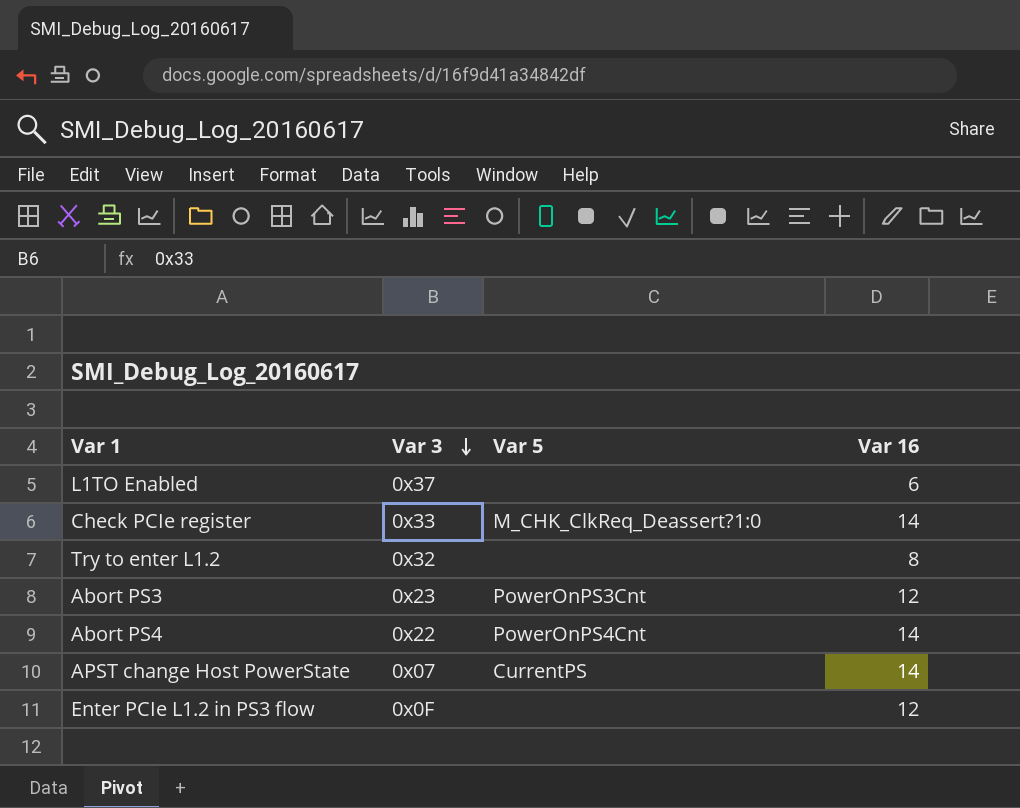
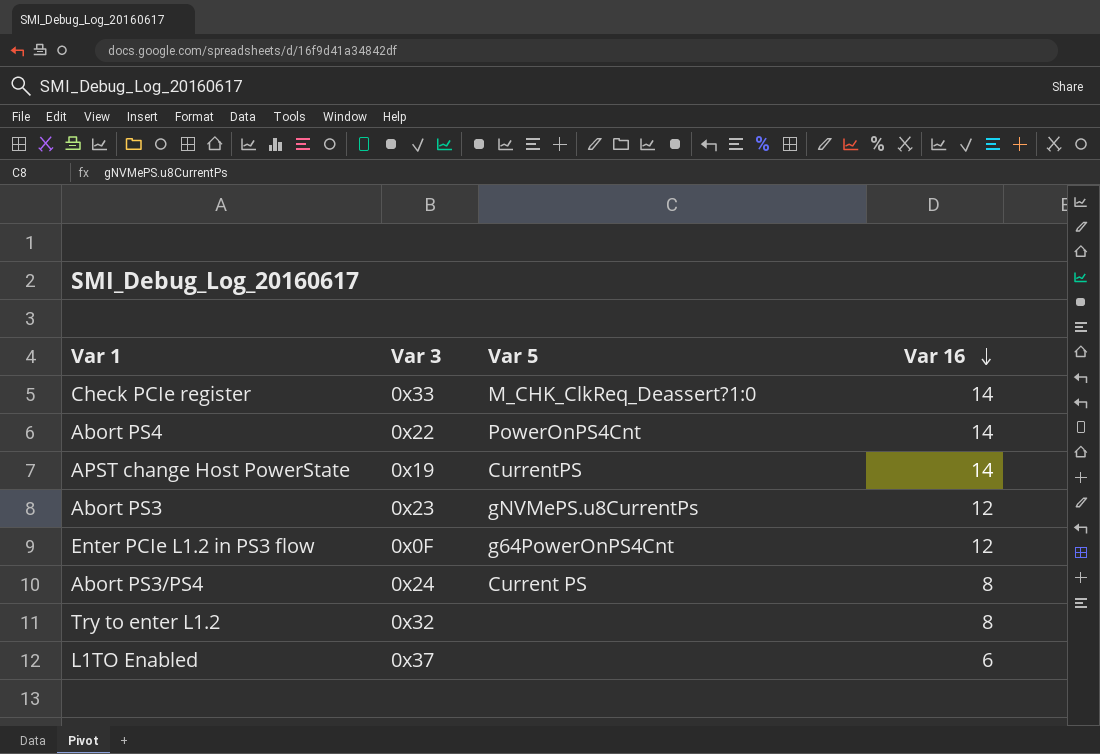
row order: Var 3 descending -> Var 16 descending
APST change Host PowerState | Var 3: 0x07 -> 0x19
Abort PS3 | Var 5: PowerOnPS3Cnt -> gNVMePS.u8CurrentPs
Enter PCIe L1.2 in PS3 flow | Var 5: none -> g64PowerOnPS4Cnt
row Abort PS3/PS4: none -> 0x24 | Current PS | 8

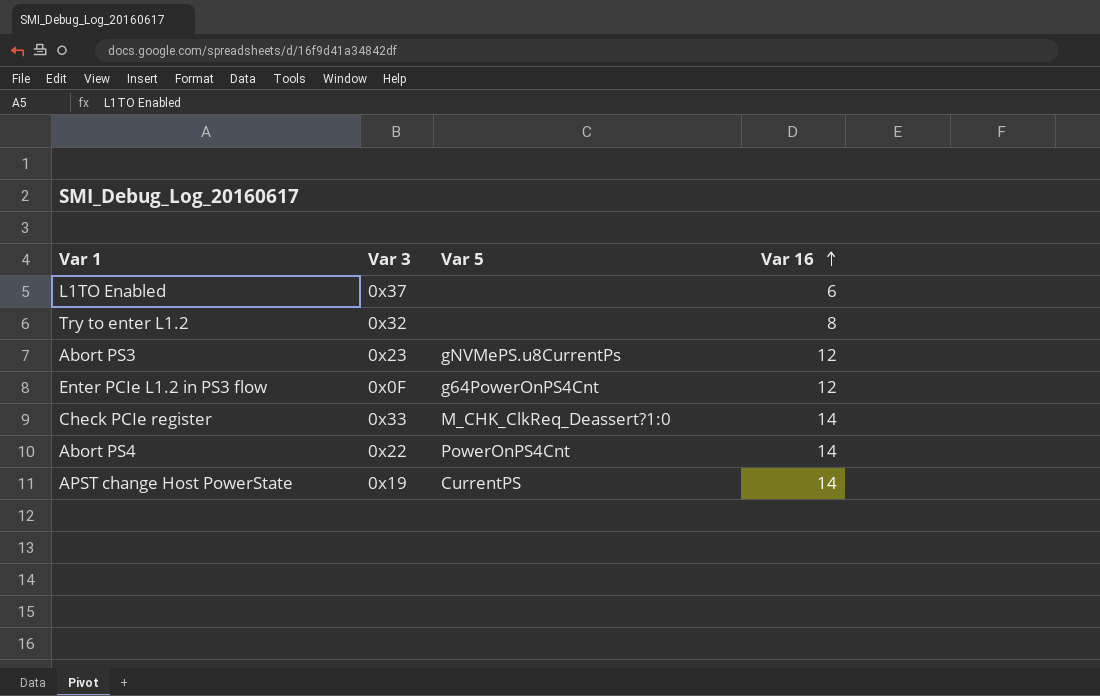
row order: Var 16 descending -> Var 16 ascending
row Abort PS3/PS4: 0x24 | Current PS | 8 -> none

